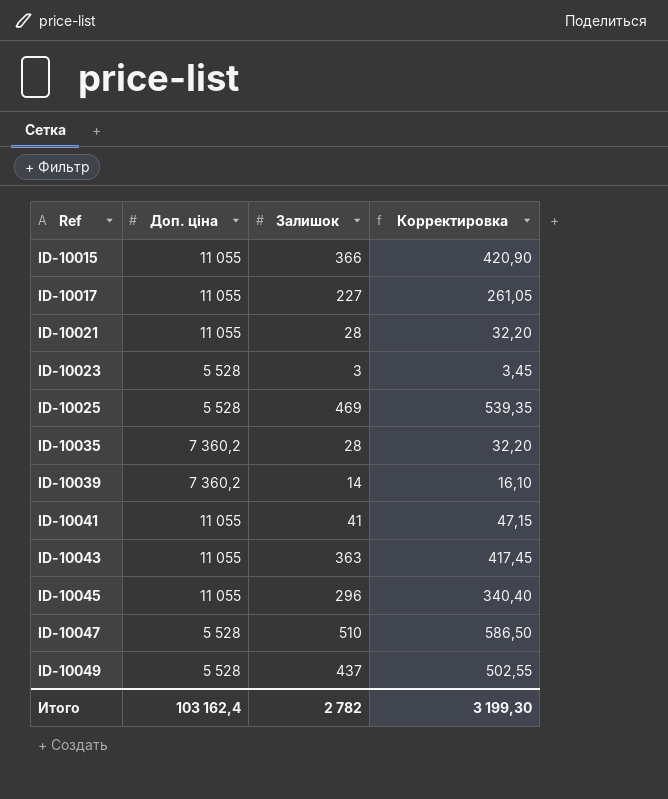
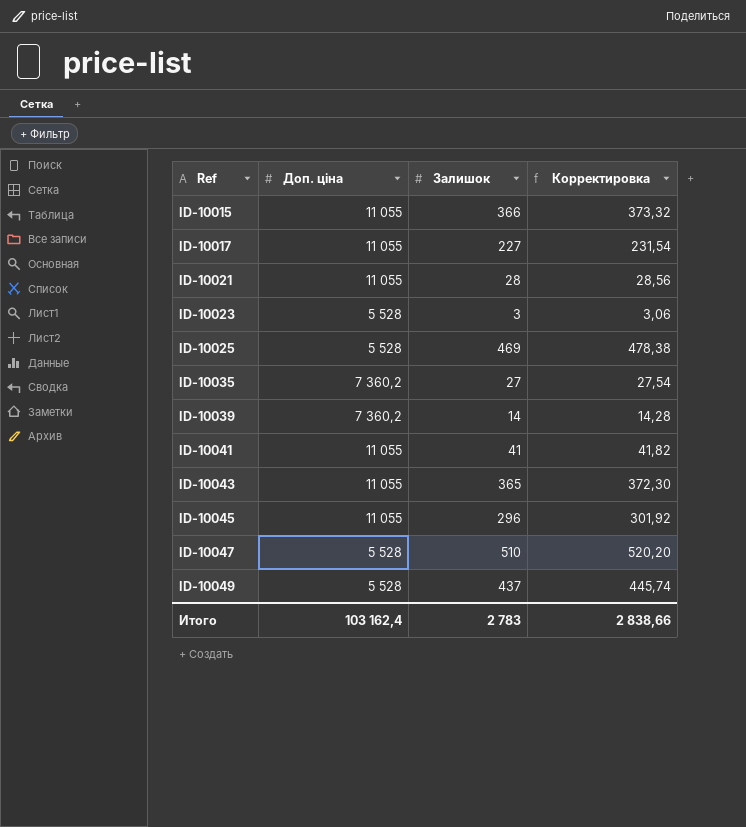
column Корректировка | formula: [Залишок] * 1,15 -> [Залишок] * 1,02
ID-10035 | Залишок: 28 -> 27
ID-10043 | Залишок: 363 -> 365
Итого | Залишок: 2 782 -> 2 783
Итого | Корректировка: 3 199,30 -> 2 838,66

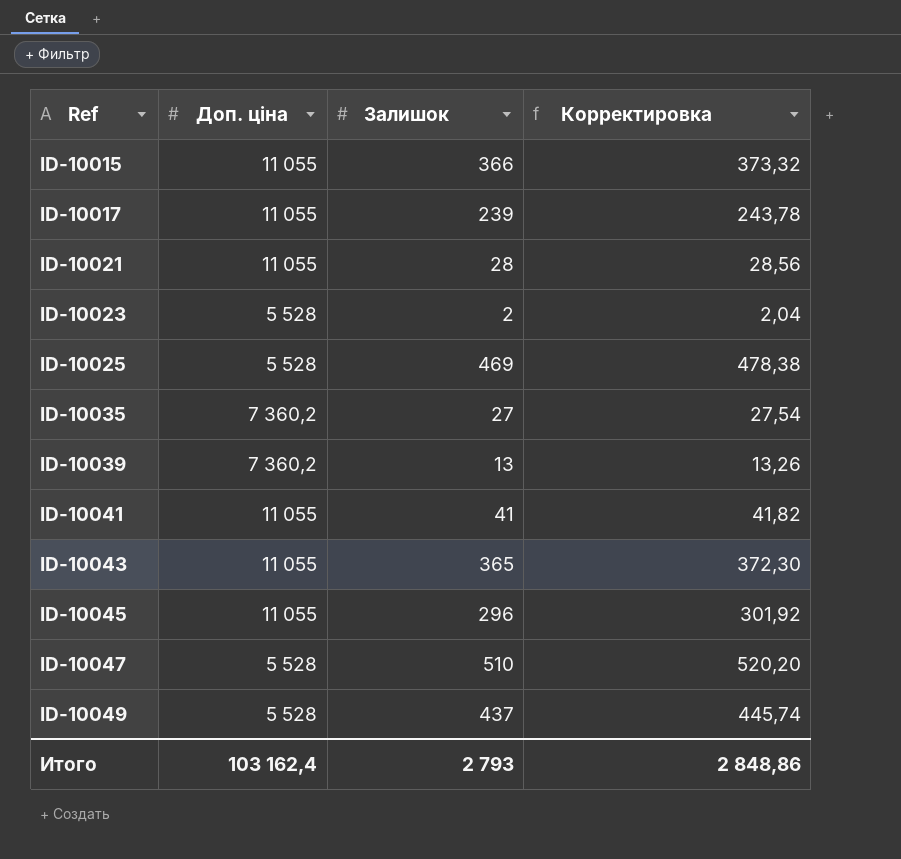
ID-10017 | Залишок: 227 -> 239
ID-10017 | Корректировка: 231,54 -> 243,78
ID-10023 | Залишок: 3 -> 2
ID-10023 | Корректировка: 3,06 -> 2,04
ID-10039 | Залишок: 14 -> 13
ID-10039 | Корректировка: 14,28 -> 13,26
Итого | Залишок: 2 783 -> 2 793
Итого | Корректировка: 2 838,66 -> 2 848,86

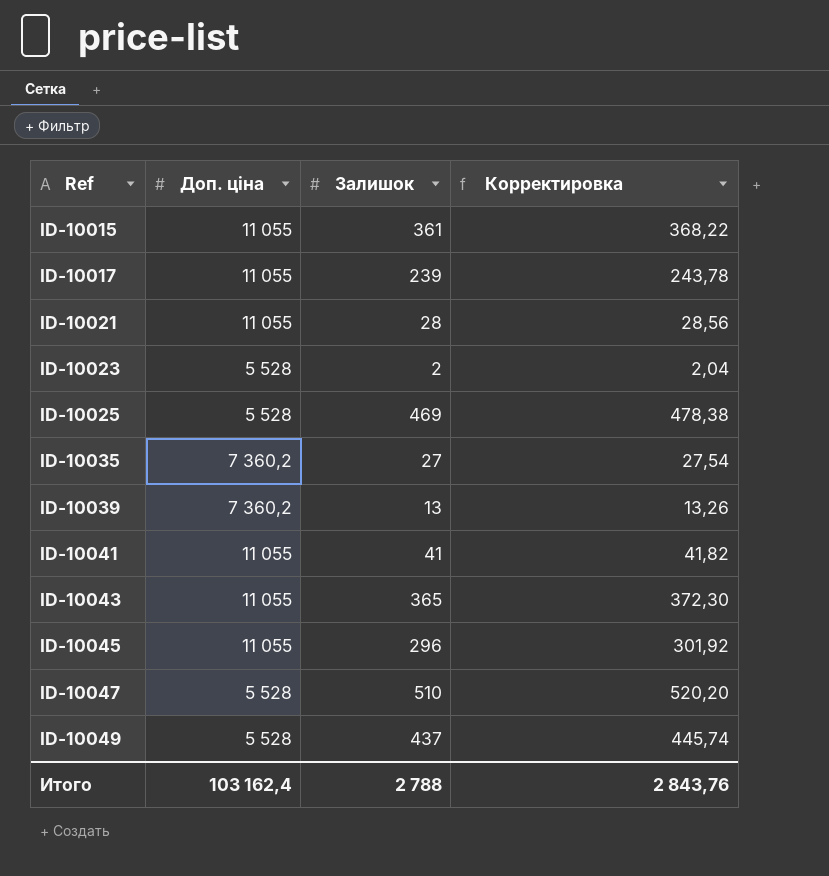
ID-10015 | Залишок: 366 -> 361
ID-10015 | Корректировка: 373,32 -> 368,22
Итого | Залишок: 2 793 -> 2 788
Итого | Корректировка: 2 848,86 -> 2 843,76

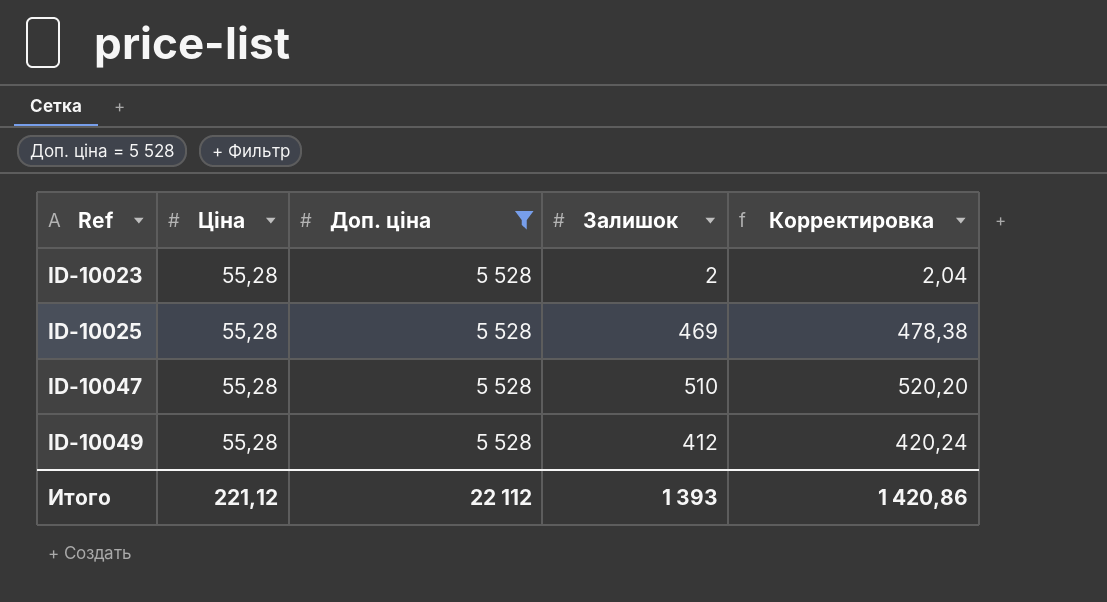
filter: none -> Доп. ціна = 5 528
column Ціна | position: none -> 2
ID-10049 | Залишок: 437 -> 412
ID-10049 | Корректировка: 445,74 -> 420,24
Итого | Доп. ціна: 103 162,4 -> 22 112
Итого | Залишок: 2 788 -> 1 393
Итого | Корректировка: 2 843,76 -> 1 420,86

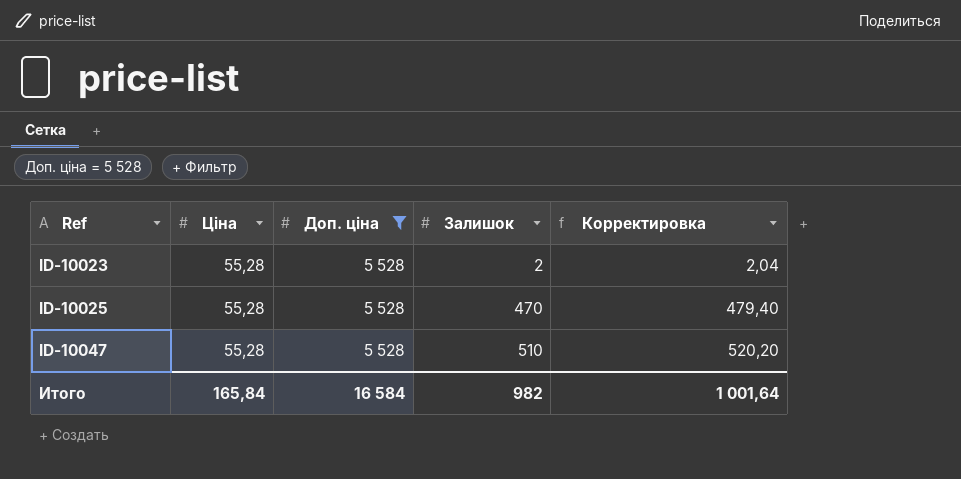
row ID-10049: 55,28 | 5 528 | 412 | 420,24 -> none
ID-10025 | Залишок: 469 -> 470
ID-10025 | Корректировка: 478,38 -> 479,40
Итого | Ціна: 221,12 -> 165,84
Итого | Доп. ціна: 22 112 -> 16 584
Итого | Залишок: 1 393 -> 982
Итого | Корректировка: 1 420,86 -> 1 001,64

